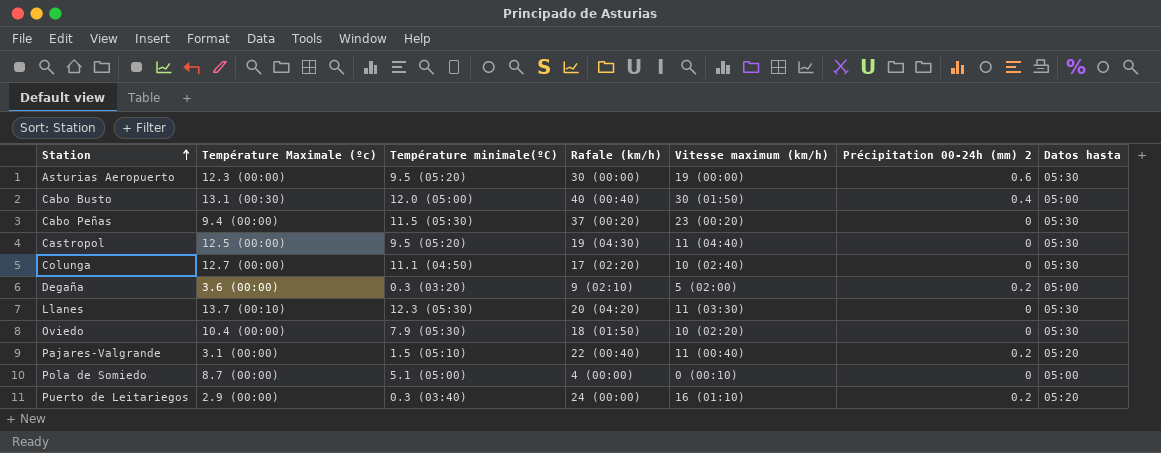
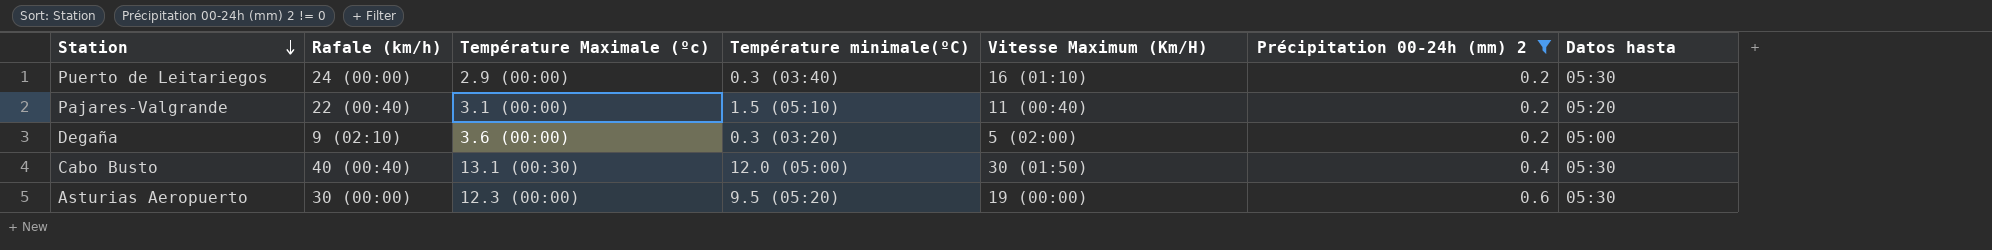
filter: none -> Précipitation 00-24h (mm) 2 != 0
row order: Station ascending -> Station descending
column Rafale (km/h) | position: 4 -> 2
column name: Vitesse maximum (km/h) -> Vitesse Maximum (Km/H)
Puerto de Leitariegos | Datos hasta: 05:20 -> 05:30
Cabo Busto | Datos hasta: 05:00 -> 05:30

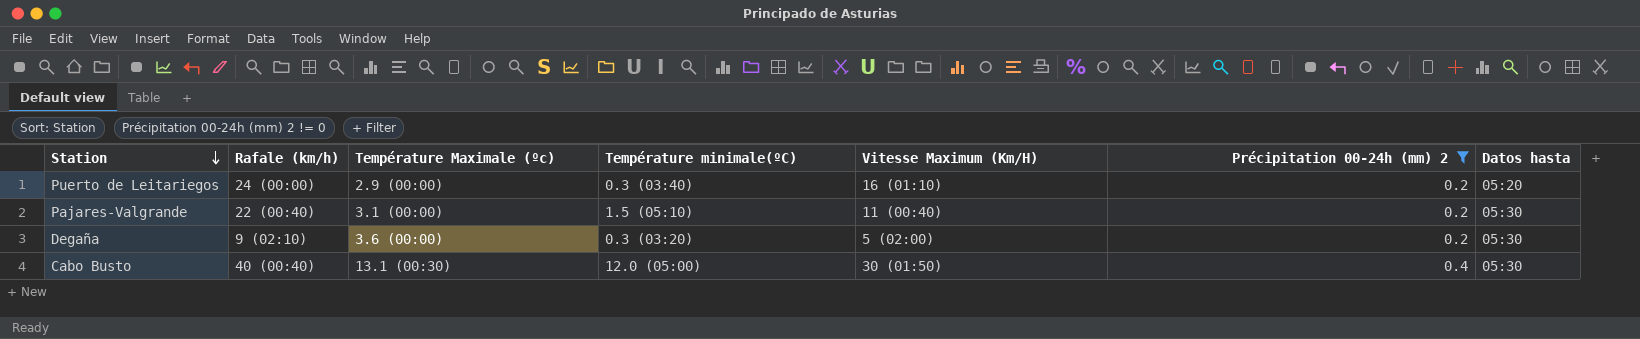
row Asturias Aeropuerto: 30 (00:00) | 12.3 (00:00) | 9.5 (05:20) | 19 (00:00) | 0.6 | 05:30 -> none
Puerto de Leitariegos | Datos hasta: 05:30 -> 05:20
Pajares-Valgrande | Datos hasta: 05:20 -> 05:30
Degaña | Datos hasta: 05:00 -> 05:30

